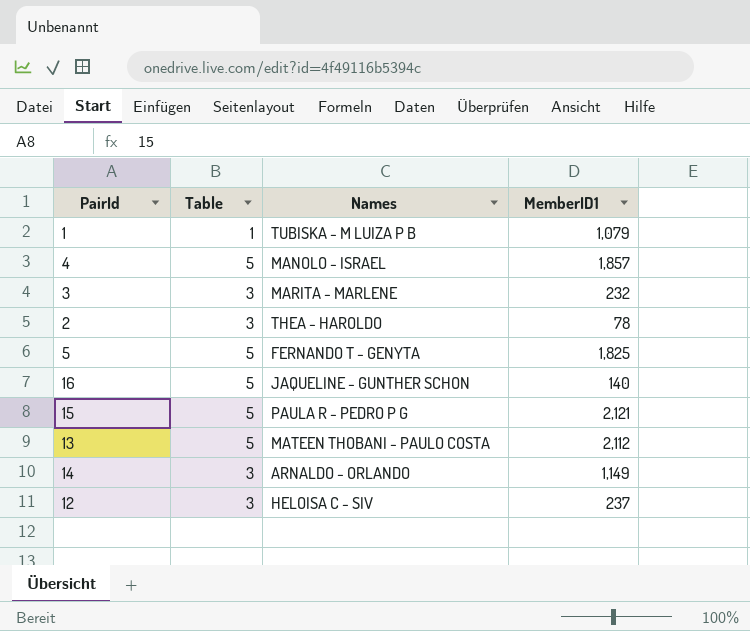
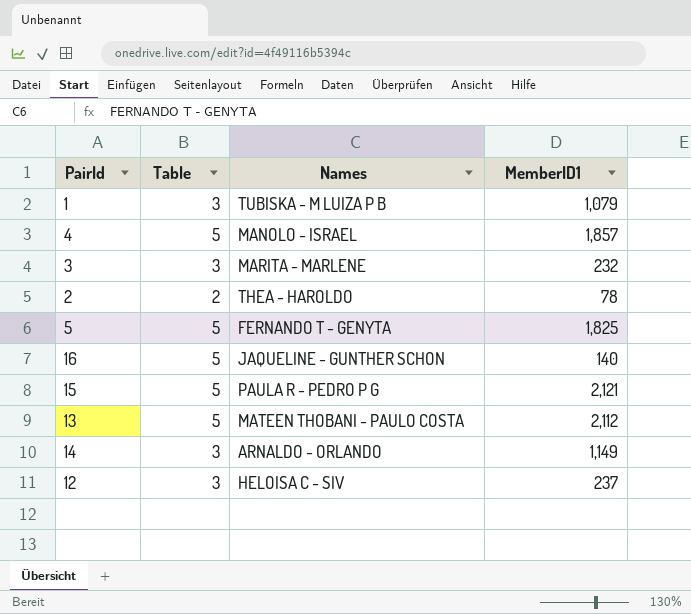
1 | Table: 1 -> 3
2 | Table: 3 -> 2

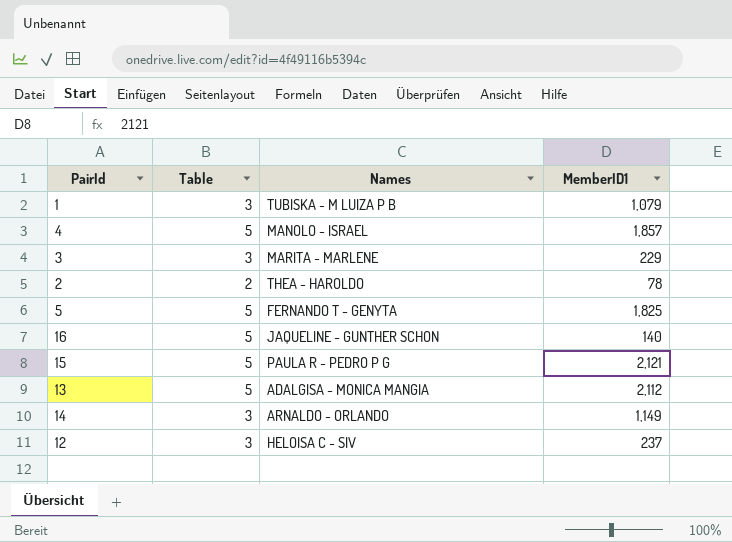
3 | MemberID1: 232 -> 229
13 | Names: MATEEN THOBANI - PAULO COSTA -> ADALGISA - MONICA MANGIA

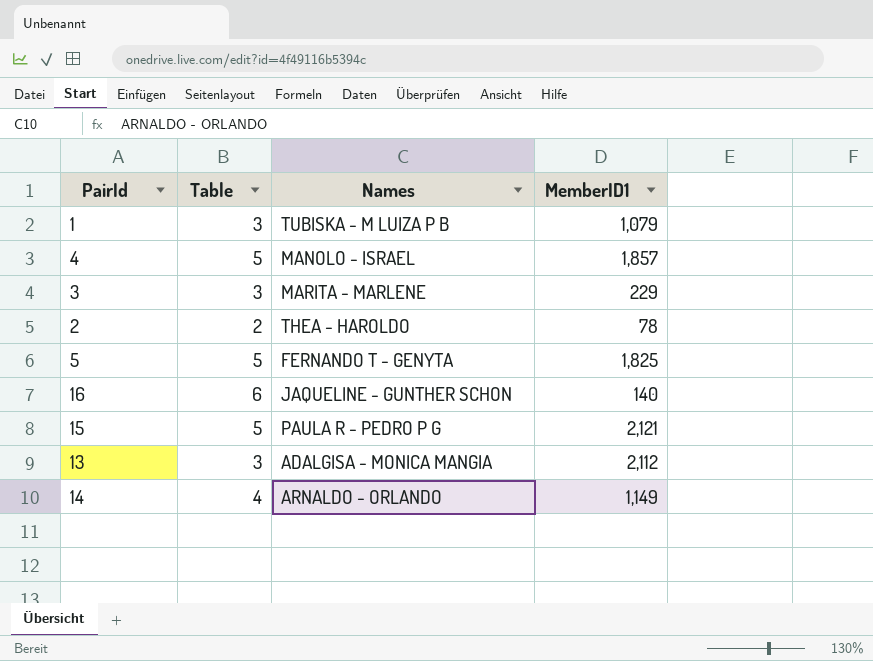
row 12: 3 | HELOISA C - SIV | 237 -> none
16 | Table: 5 -> 6
13 | Table: 5 -> 3
14 | Table: 3 -> 4

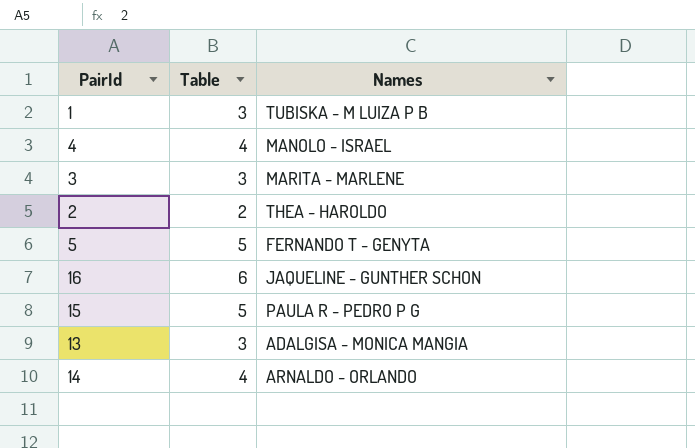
column MemberID1 | position: 4 -> none
4 | Table: 5 -> 4

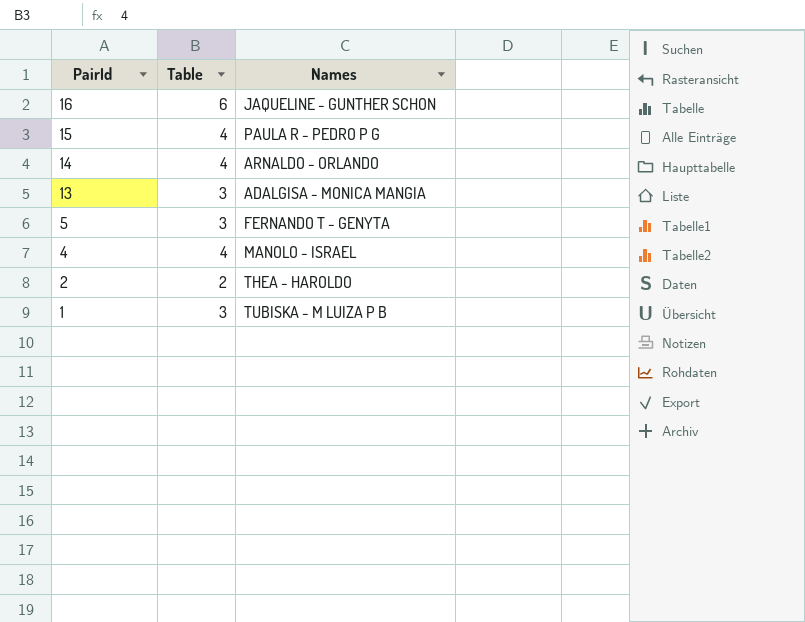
row order: none -> PairId descending
row 3: 3 | MARITA - MARLENE -> none
15 | Table: 5 -> 4
5 | Table: 5 -> 3

